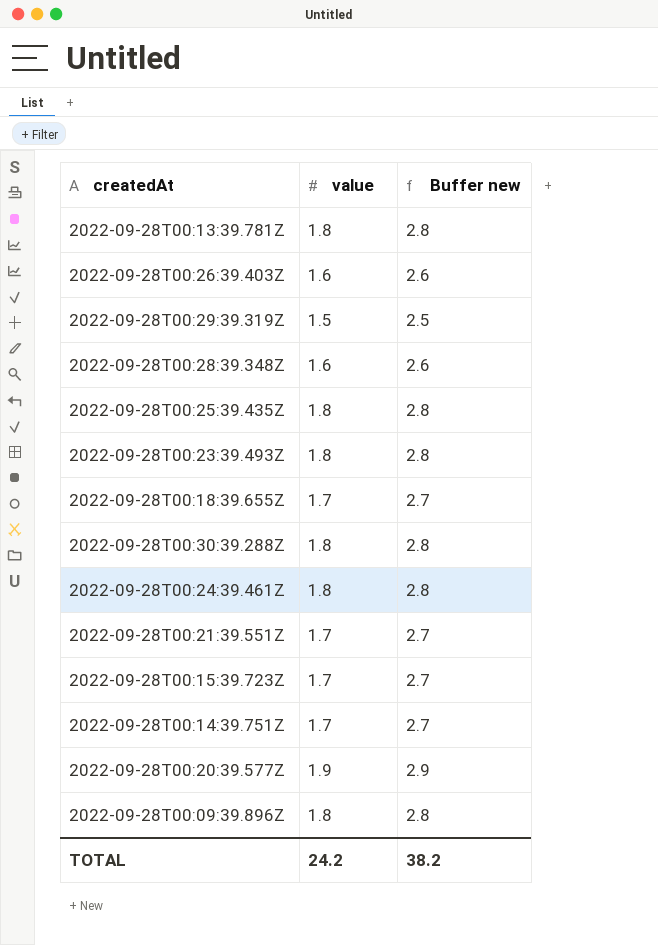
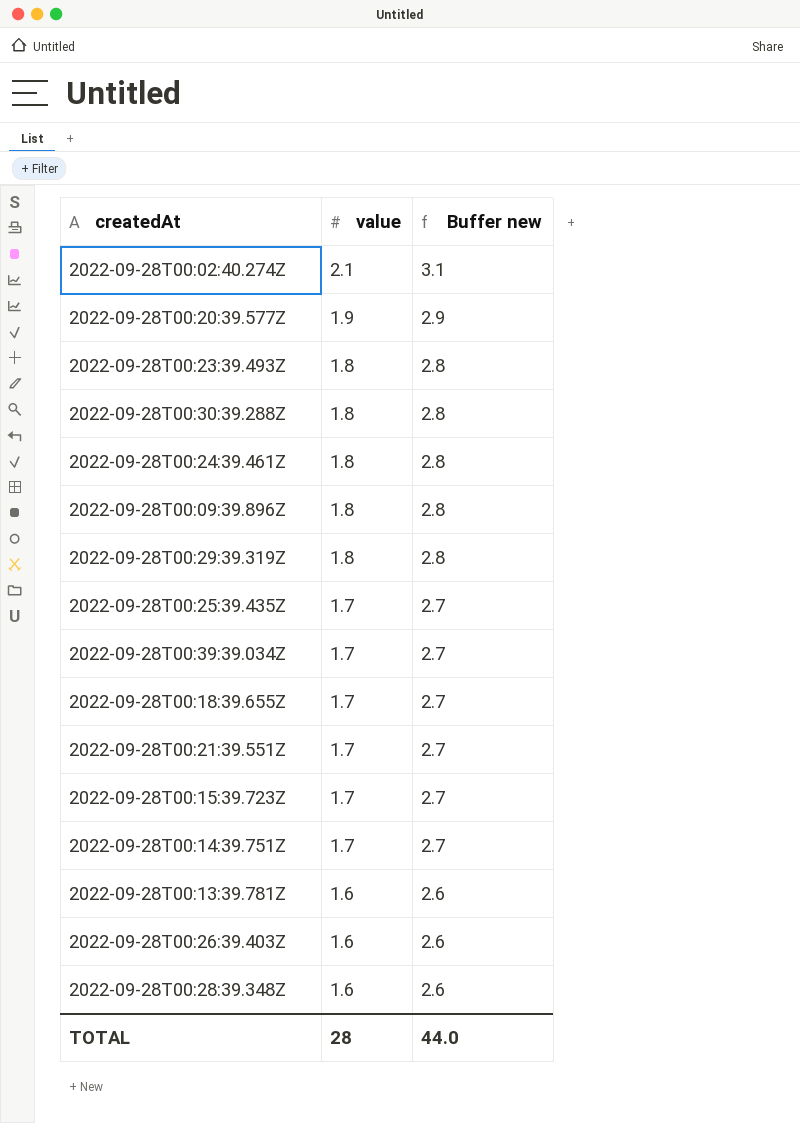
row order: none -> value descending
row 2022-09-28T00:02:40.274Z: none -> 2.1 | 3.1
2022-09-28T00:29:39.319Z | value: 1.5 -> 1.8
2022-09-28T00:29:39.319Z | Buffer new: 2.5 -> 2.8
2022-09-28T00:25:39.435Z | value: 1.8 -> 1.7
2022-09-28T00:25:39.435Z | Buffer new: 2.8 -> 2.7
row 2022-09-28T00:39:39.034Z: none -> 1.7 | 2.7
2022-09-28T00:13:39.781Z | value: 1.8 -> 1.6
2022-09-28T00:13:39.781Z | Buffer new: 2.8 -> 2.6
TOTAL | value: 24.2 -> 28
TOTAL | Buffer new: 38.2 -> 44.0

